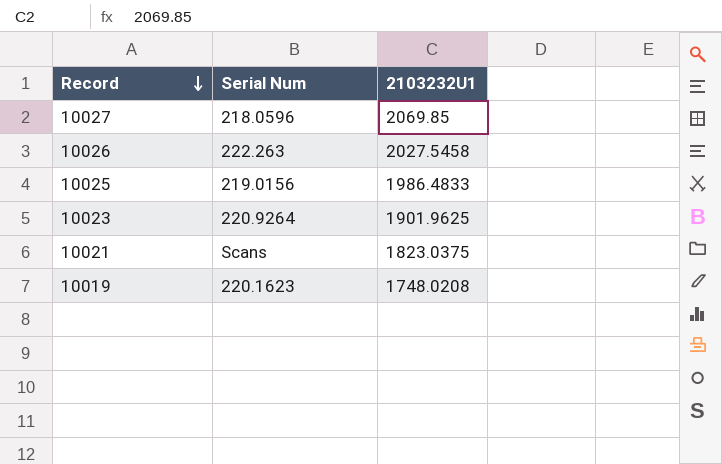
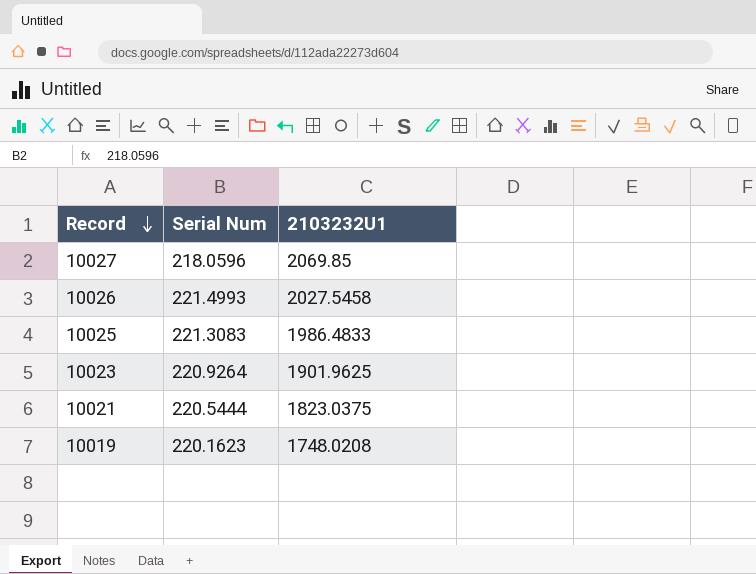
10026 | Serial Num: 222.263 -> 221.4993
10025 | Serial Num: 219.0156 -> 221.3083
10021 | Serial Num: Scans -> 220.5444

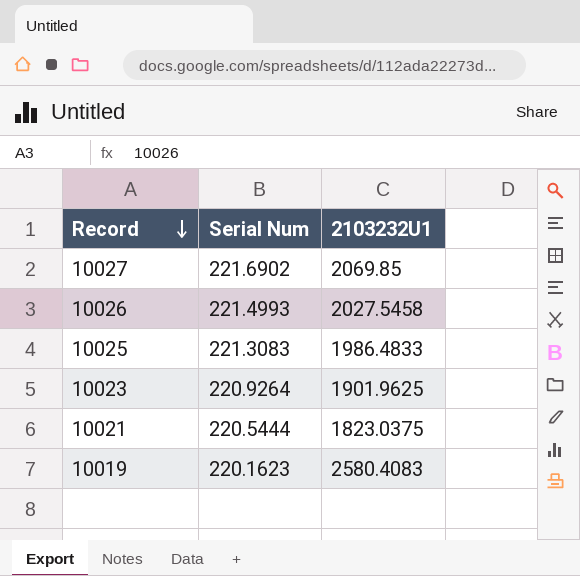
10027 | Serial Num: 218.0596 -> 221.6902
10019 | 2103232U1: 1748.0208 -> 2580.4083

